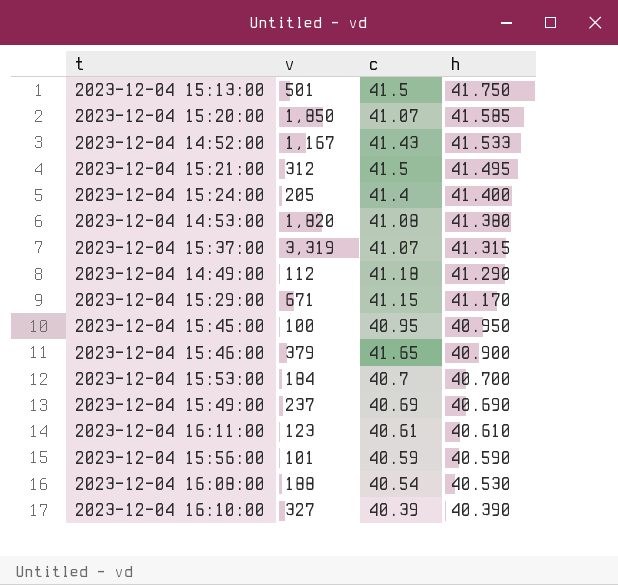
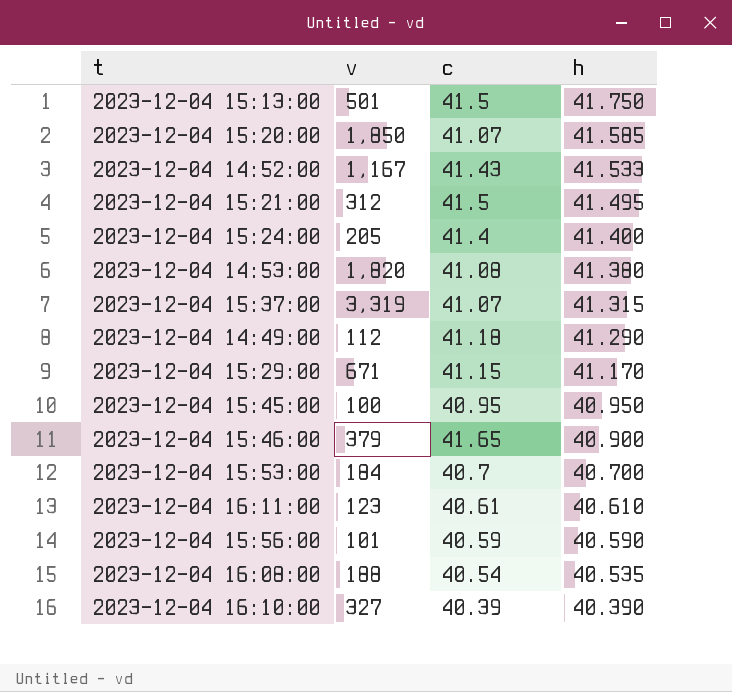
row 2023-12-04 15:49:00: 237 | 40.69 | 40.690 -> none
2023-12-04 16:08:00 | h: 40.530 -> 40.535

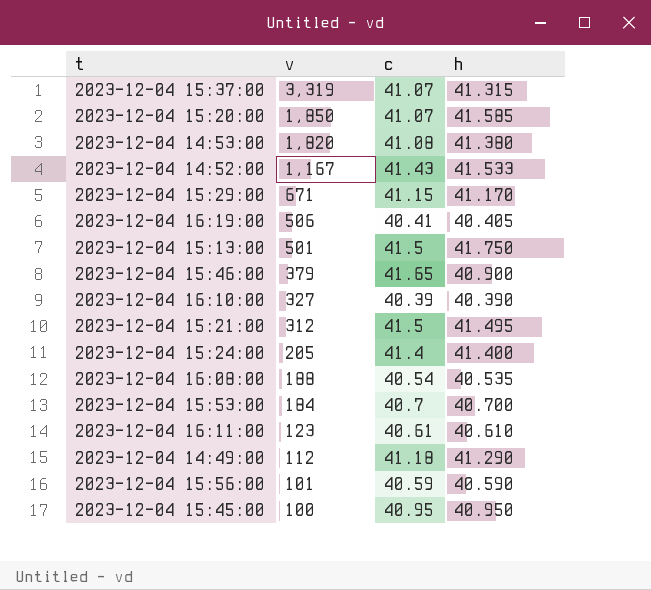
row order: h descending -> v descending
row 2023-12-04 16:19:00: none -> 506 | 40.41 | 40.405

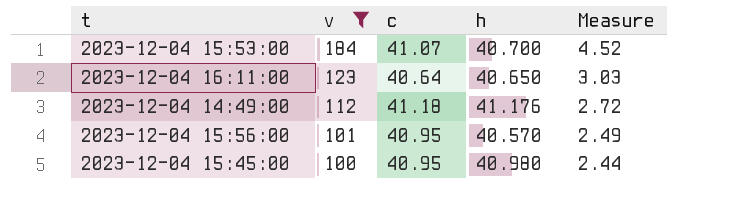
filter: none -> v <= 184
column Measure | formula: none -> [v] / [h]
2023-12-04 15:53:00 | c: 40.7 -> 41.07
2023-12-04 16:11:00 | c: 40.61 -> 40.64
2023-12-04 16:11:00 | h: 40.610 -> 40.650
2023-12-04 14:49:00 | h: 41.290 -> 41.176
2023-12-04 15:56:00 | c: 40.59 -> 40.95
2023-12-04 15:56:00 | h: 40.590 -> 40.570
2023-12-04 15:45:00 | h: 40.950 -> 40.980

